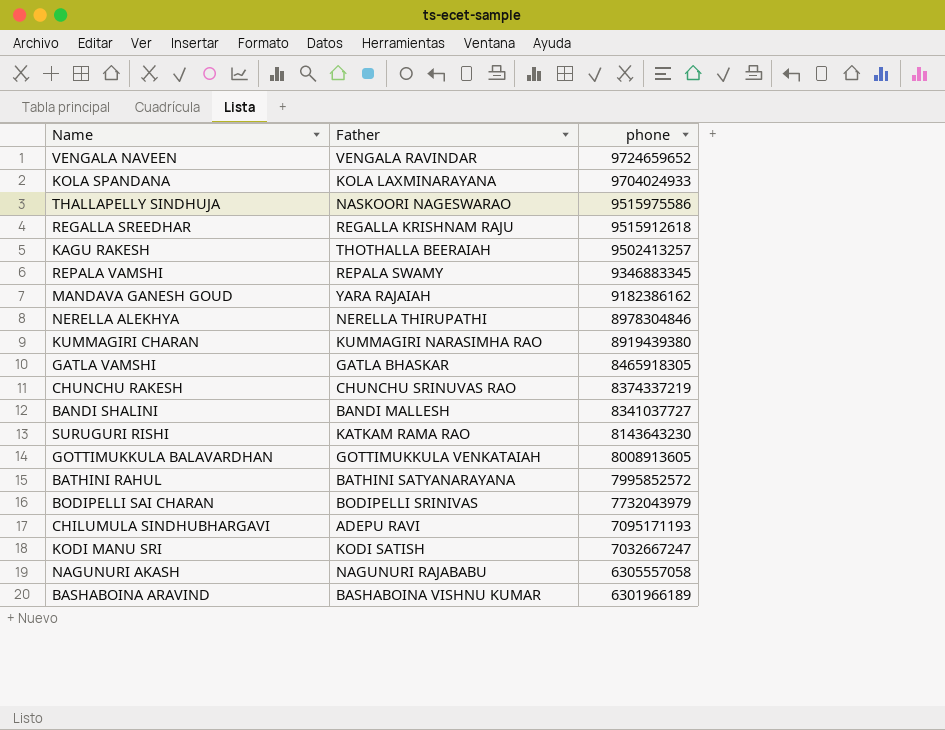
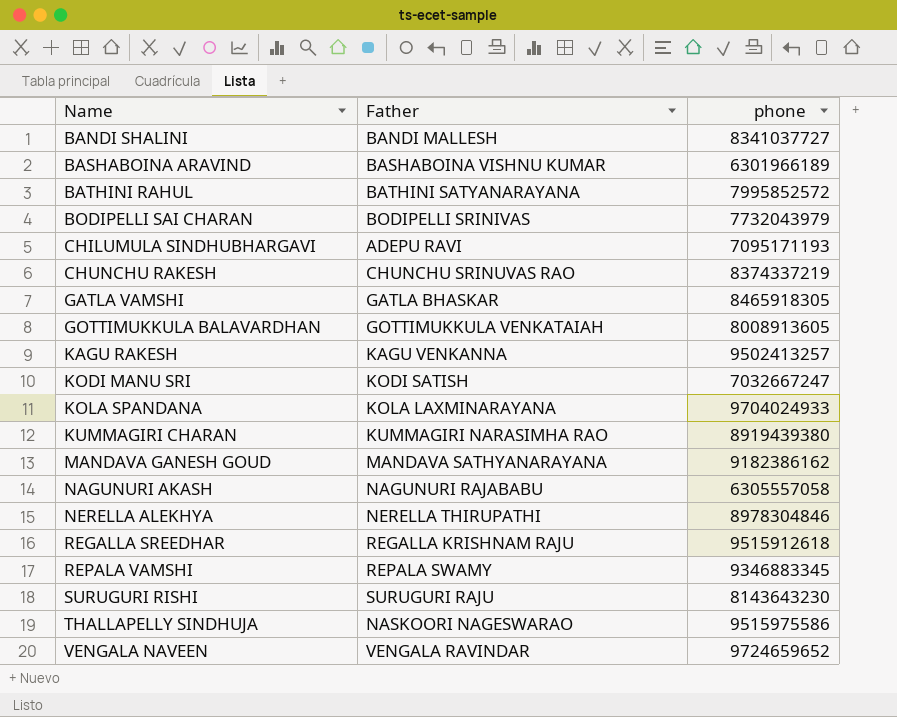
row order: phone descending -> Name ascending
KAGU RAKESH | Father: THOTHALLA BEERAIAH -> KAGU VENKANNA
MANDAVA GANESH GOUD | Father: YARA RAJAIAH -> MANDAVA SATHYANARAYANA
SURUGURI RISHI | Father: KATKAM RAMA RAO -> SURUGURI RAJU

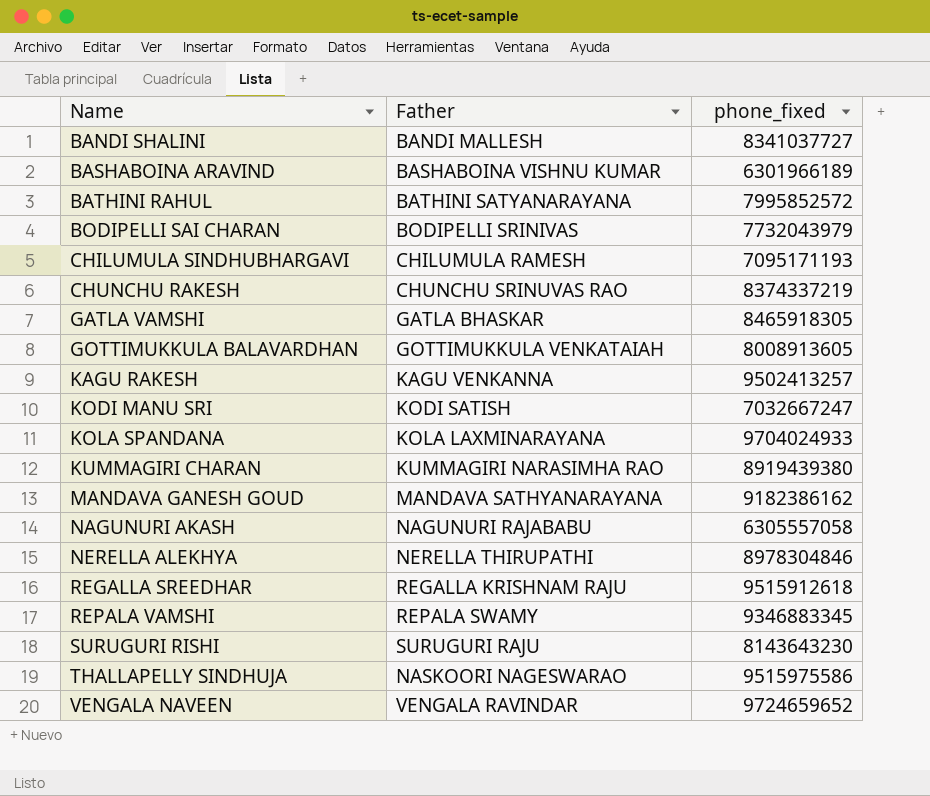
column name: phone -> phone_fixed
CHILUMULA SINDHUBHARGAVI | Father: ADEPU RAVI -> CHILUMULA RAMESH

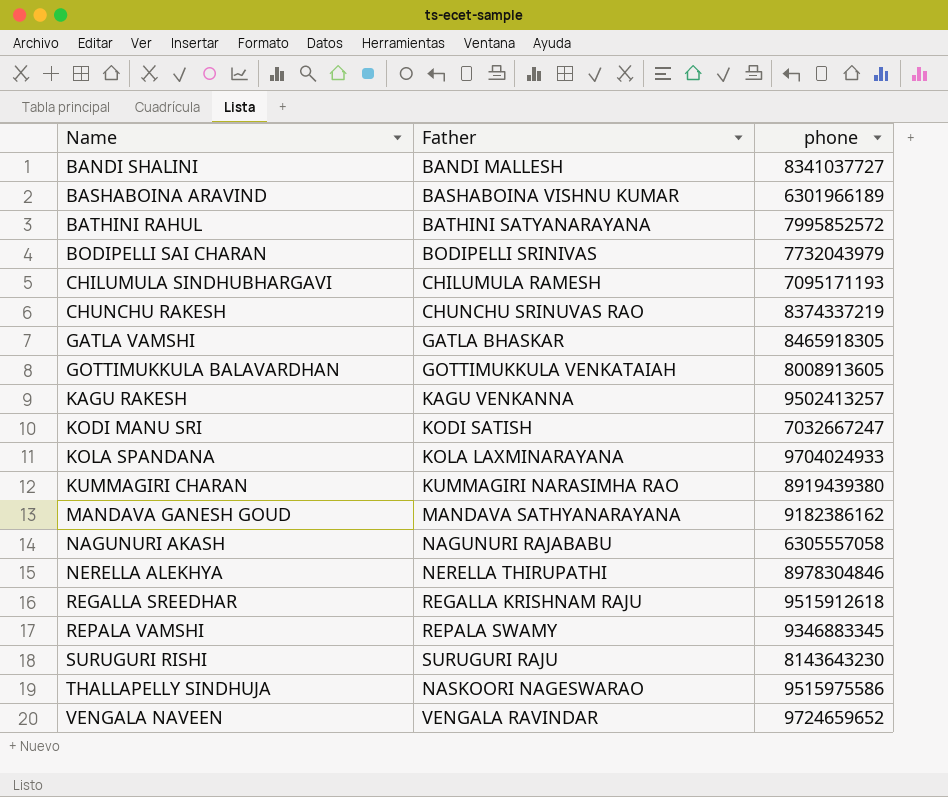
column name: phone_fixed -> phone

